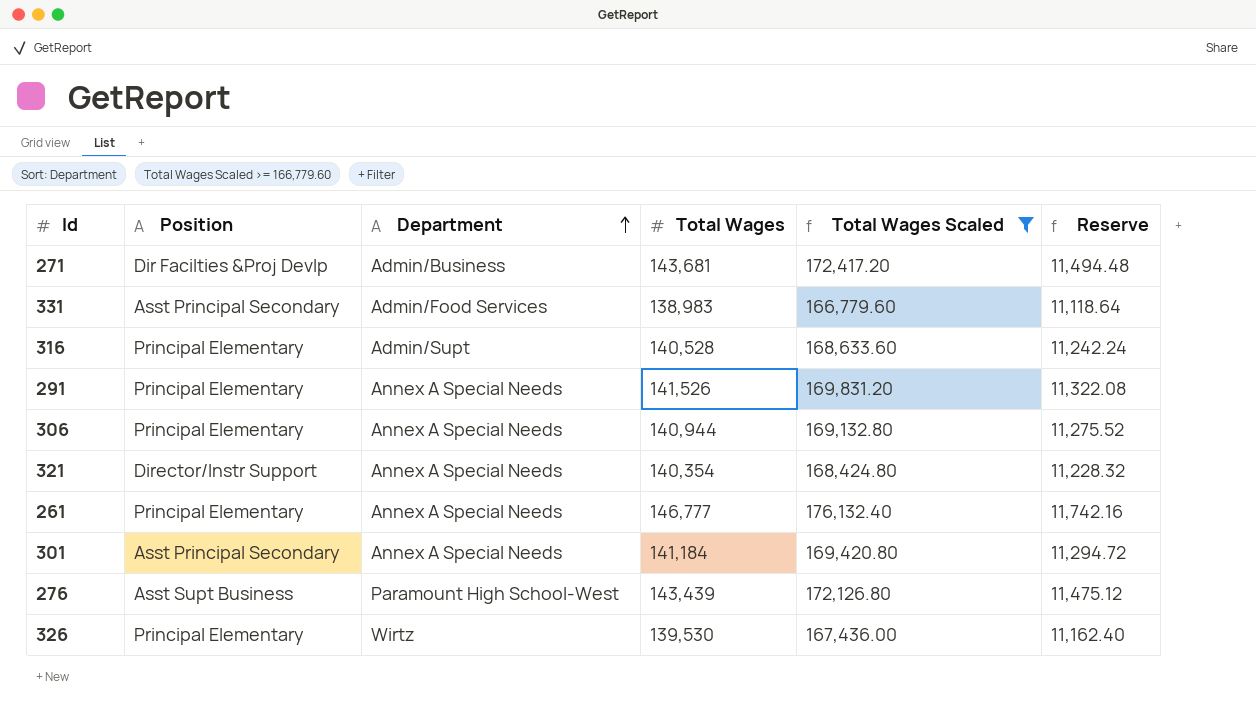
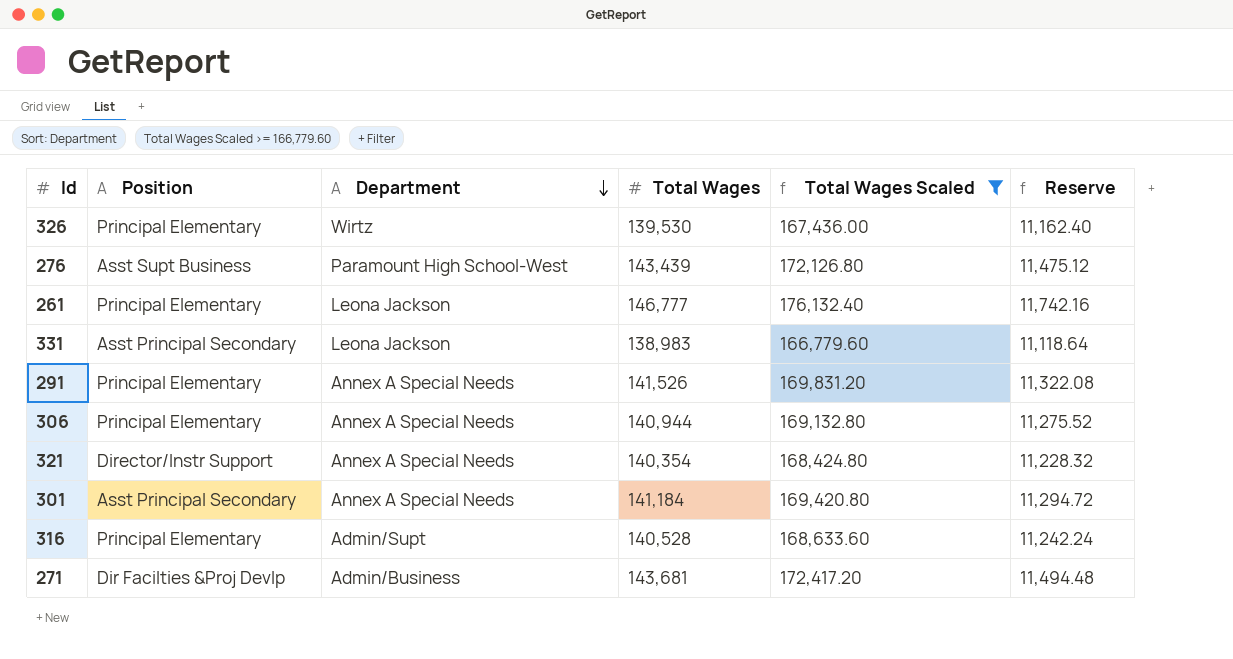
row order: Department ascending -> Department descending
261 | Department: Annex A Special Needs -> Leona Jackson
331 | Department: Admin/Food Services -> Leona Jackson

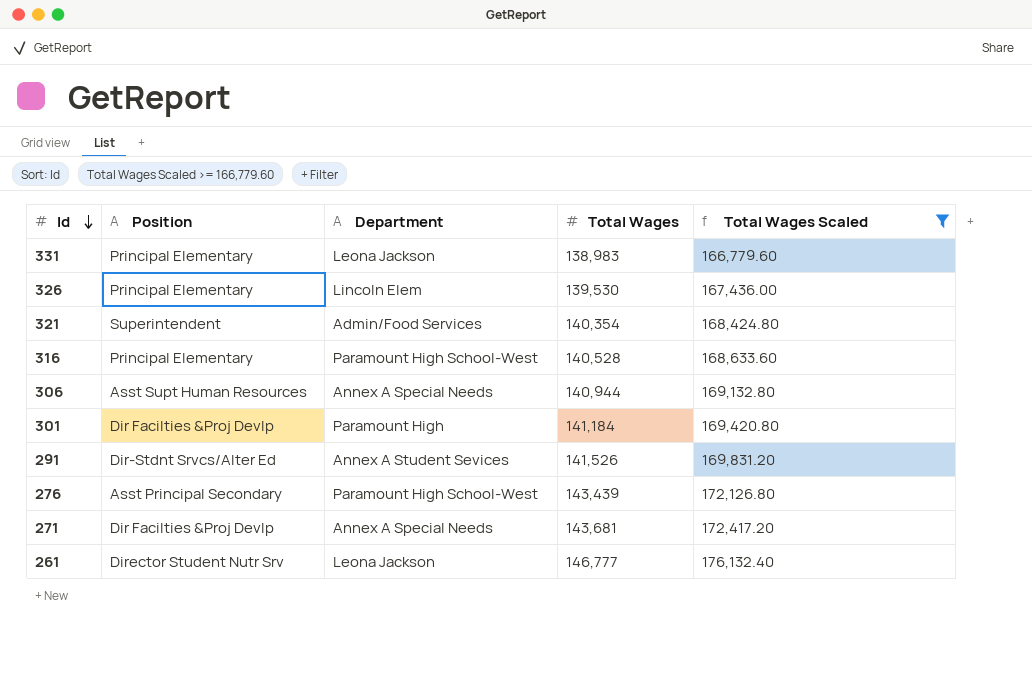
row order: Department descending -> Id descending
column Reserve | formula: [Total Wages] * 0.08 -> none
331 | Position: Asst Principal Secondary -> Principal Elementary
326 | Department: Wirtz -> Lincoln Elem
321 | Position: Director/Instr Support -> Superintendent
321 | Department: Annex A Special Needs -> Admin/Food Services
316 | Department: Admin/Supt -> Paramount High School-West
306 | Position: Principal Elementary -> Asst Supt Human Resources
301 | Position: Asst Principal Secondary -> Dir Facilties &Proj Devlp
301 | Department: Annex A Special Needs -> Paramount High
291 | Position: Principal Elementary -> Dir-Stdnt Srvcs/Alter Ed
291 | Department: Annex A Special Needs -> Annex A Student Sevices
276 | Position: Asst Supt Business -> Asst Principal Secondary
271 | Department: Admin/Business -> Annex A Special Needs
261 | Position: Principal Elementary -> Director Student Nutr Srv

